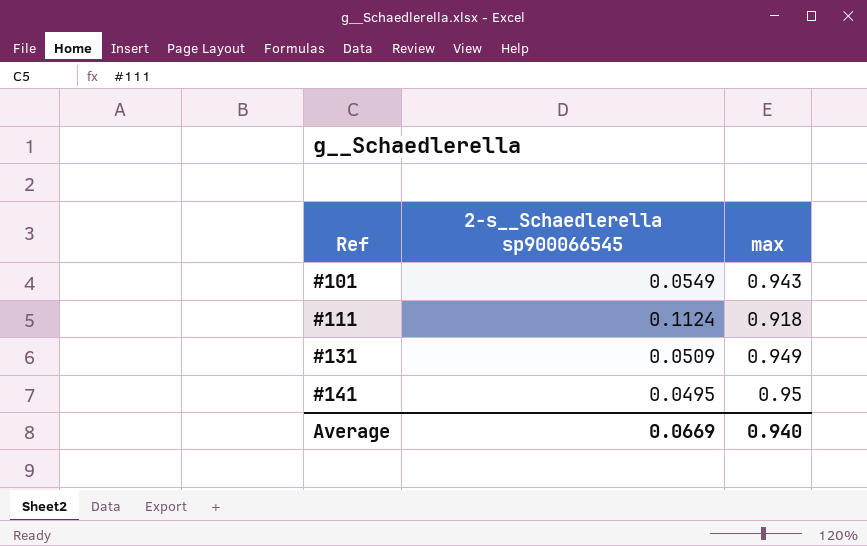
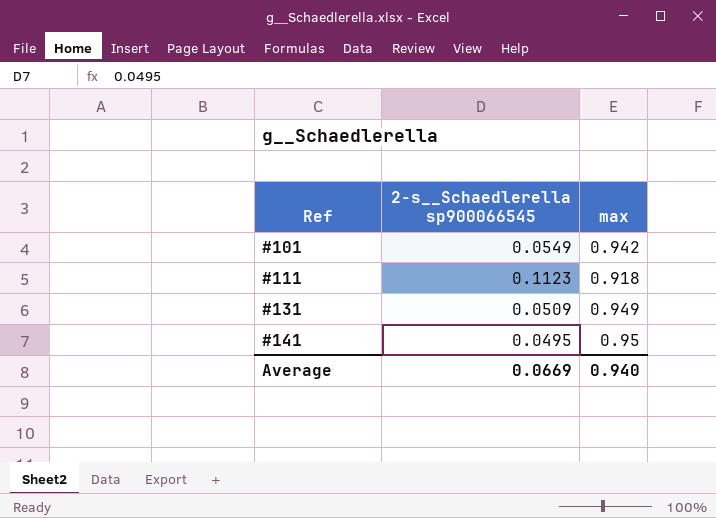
#101 | max: 0.943 -> 0.942
#111 | 2-s__Schaedlerella sp900066545: 0.1124 -> 0.1123

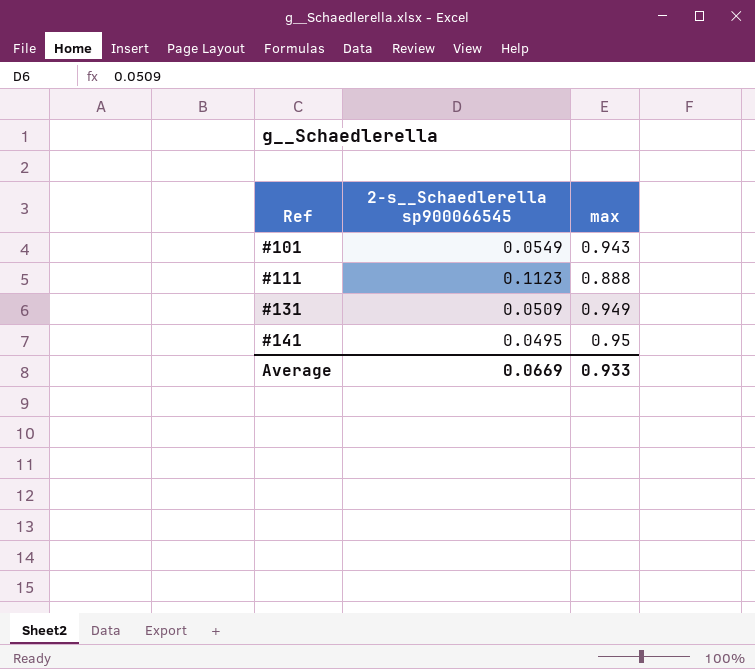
#101 | max: 0.942 -> 0.943
#111 | max: 0.918 -> 0.888
Average | max: 0.940 -> 0.933

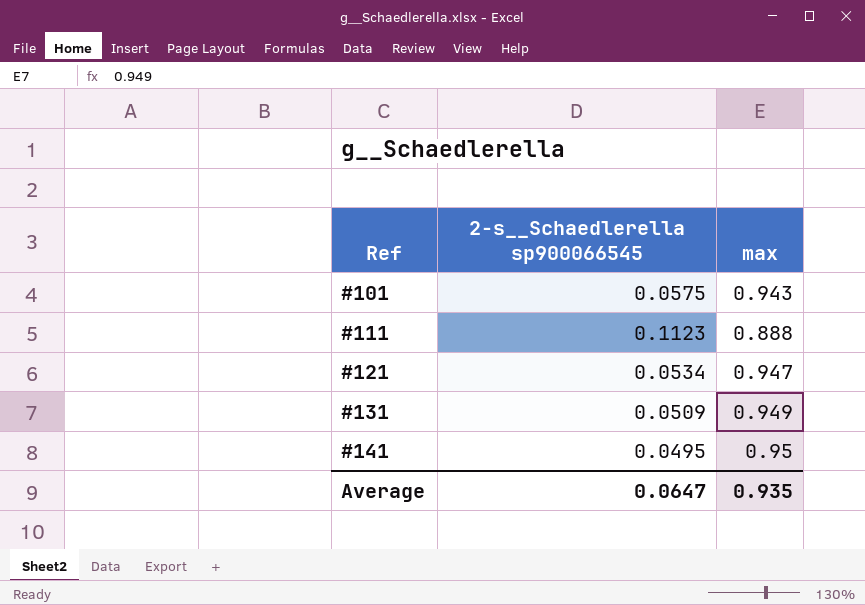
#101 | 2-s__Schaedlerella sp900066545: 0.0549 -> 0.0575
row #121: none -> 0.0534 | 0.947
Average | 2-s__Schaedlerella sp900066545: 0.0669 -> 0.0647
Average | max: 0.933 -> 0.935

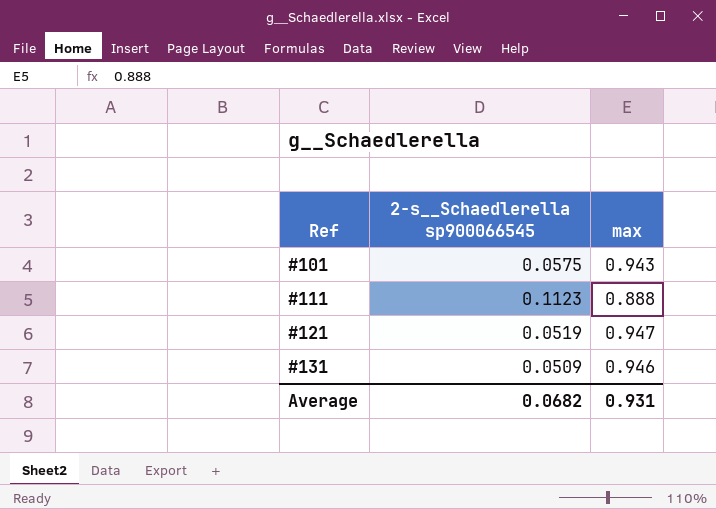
row #141: 0.0495 | 0.95 -> none
#121 | 2-s__Schaedlerella sp900066545: 0.0534 -> 0.0519
#131 | max: 0.949 -> 0.946
Average | 2-s__Schaedlerella sp900066545: 0.0647 -> 0.0682
Average | max: 0.935 -> 0.931

